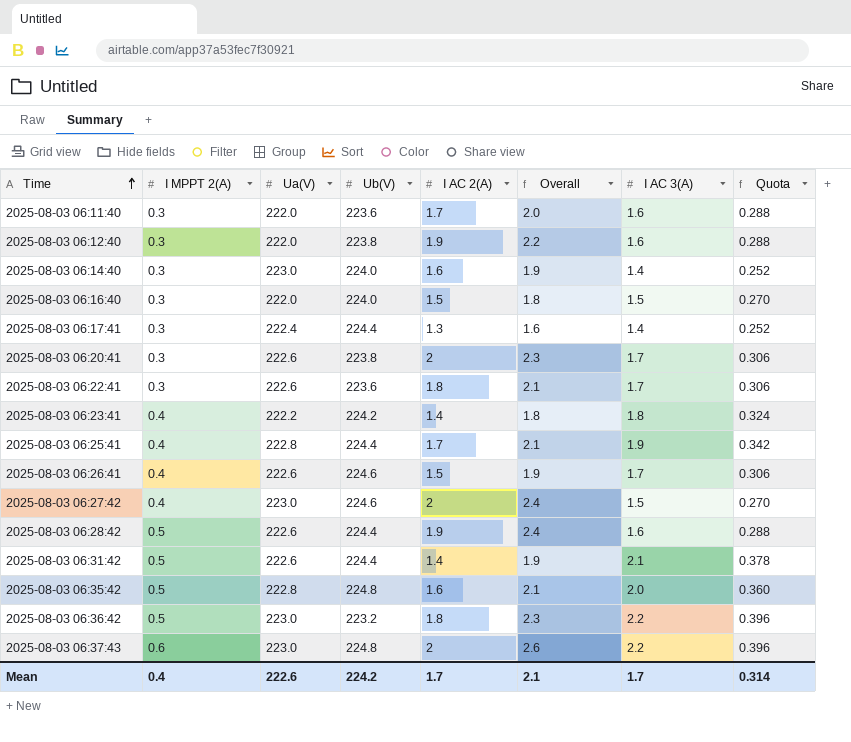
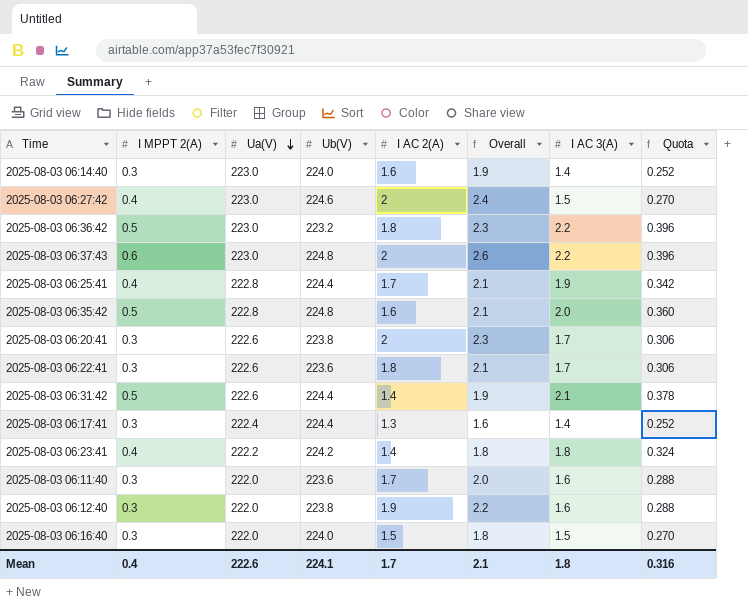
row order: Time ascending -> Ua(V) descending
row 2025-08-03 06:26:41: 0.4 | 222.6 | 224.6 | 1.5 | 1.9 | 1.7 | 0.306 -> none
row 2025-08-03 06:28:42: 0.5 | 222.6 | 224.4 | 1.9 | 2.4 | 1.6 | 0.288 -> none
Mean | Ub(V): 224.2 -> 224.1
Mean | I AC 3(A): 1.7 -> 1.8
Mean | Quota: 0.314 -> 0.316

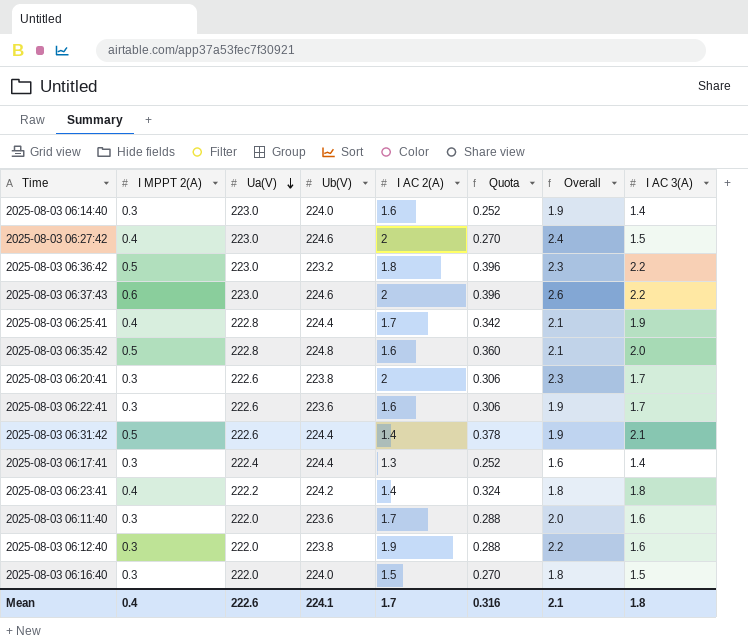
column Quota | position: 8 -> 6
2025-08-03 06:37:43 | Ub(V): 224.8 -> 224.6
2025-08-03 06:22:41 | I AC 2(A): 1.8 -> 1.6
2025-08-03 06:22:41 | Overall: 2.1 -> 1.9

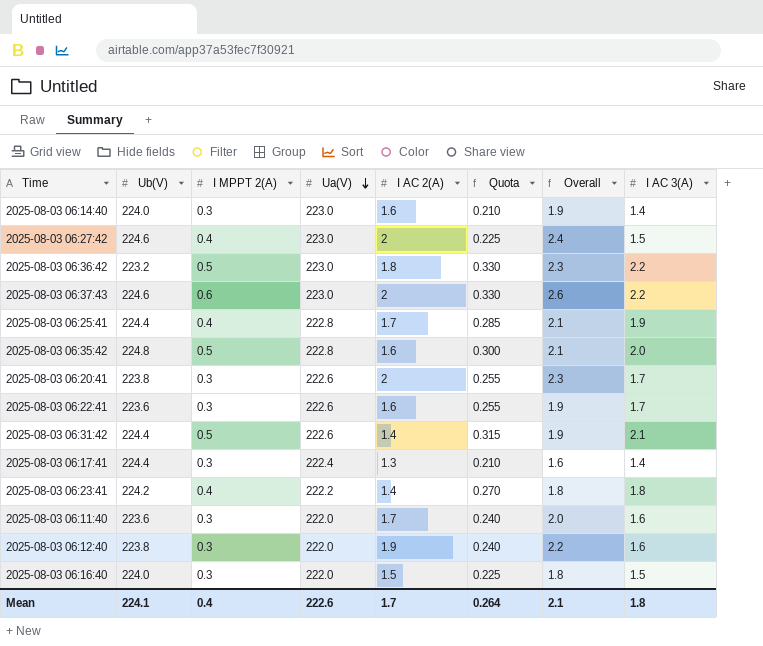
column Ub(V) | position: 4 -> 2
column Quota | formula: [I AC 3(A)] * 0.18 -> [I AC 3(A)] * 0.15
Mean | Quota: 0.316 -> 0.264

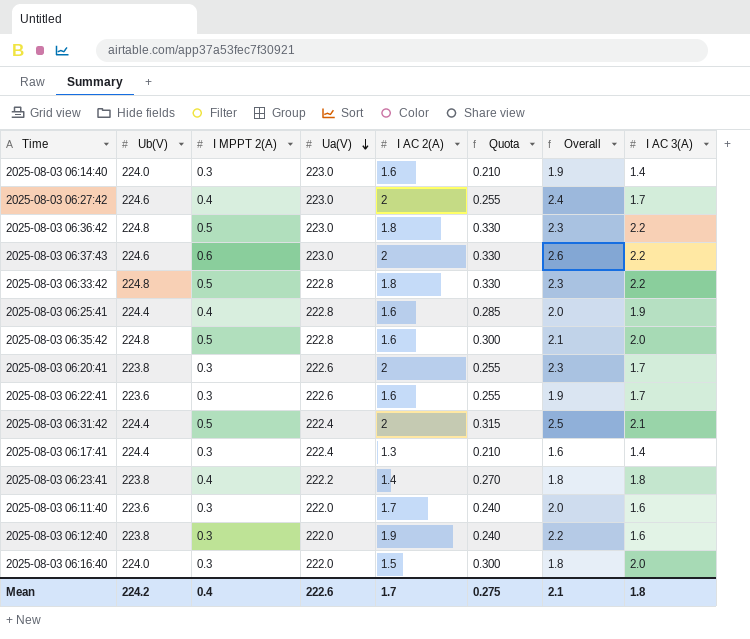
2025-08-03 06:27:42 | Quota: 0.225 -> 0.255
2025-08-03 06:27:42 | I AC 3(A): 1.5 -> 1.7
2025-08-03 06:36:42 | Ub(V): 223.2 -> 224.8
row 2025-08-03 06:33:42: none -> 224.8 | 0.5 | 222.8 | 1.8 | 0.330 | 2.3 | 2.2
2025-08-03 06:25:41 | I AC 2(A): 1.7 -> 1.6
2025-08-03 06:25:41 | Overall: 2.1 -> 2.0
2025-08-03 06:31:42 | Ua(V): 222.6 -> 222.4
2025-08-03 06:31:42 | I AC 2(A): 1.4 -> 2
2025-08-03 06:31:42 | Overall: 1.9 -> 2.5
2025-08-03 06:23:41 | Ub(V): 224.2 -> 223.8
2025-08-03 06:16:40 | Quota: 0.225 -> 0.300
2025-08-03 06:16:40 | I AC 3(A): 1.5 -> 2.0
Mean | Ub(V): 224.1 -> 224.2
Mean | Quota: 0.264 -> 0.275

